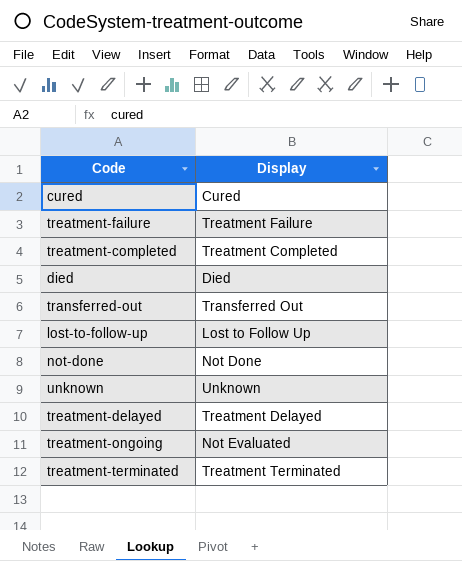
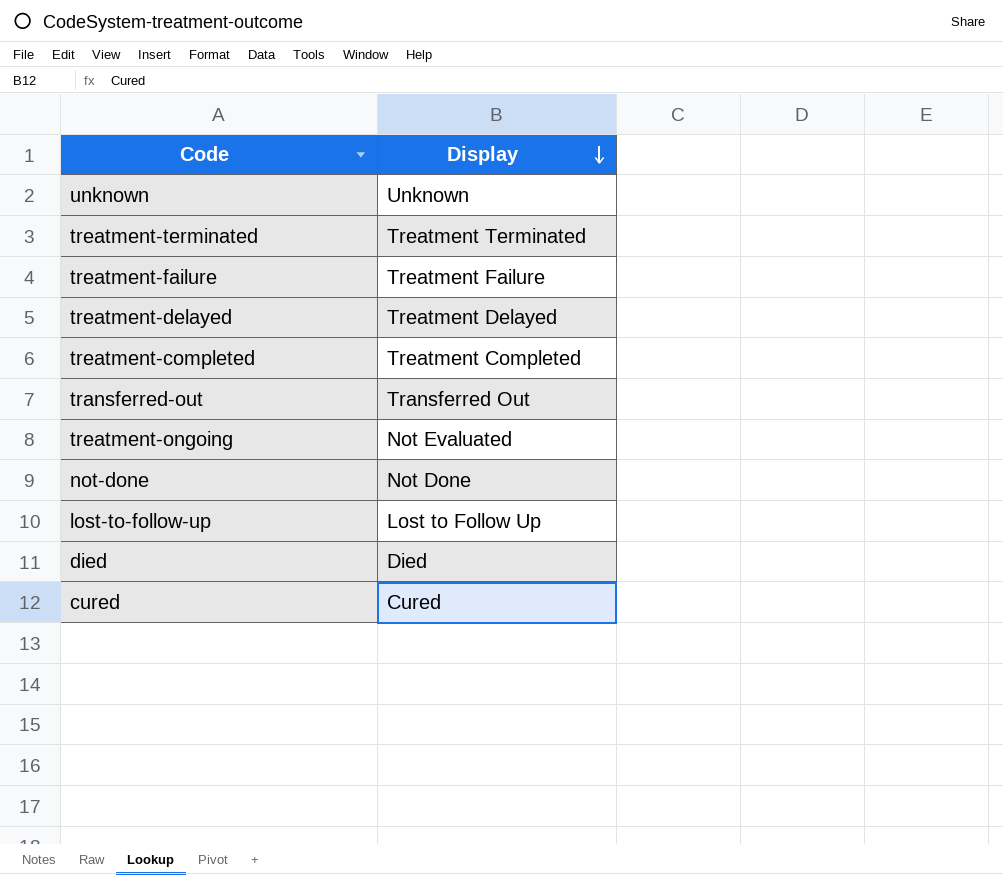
row order: none -> Display descending

